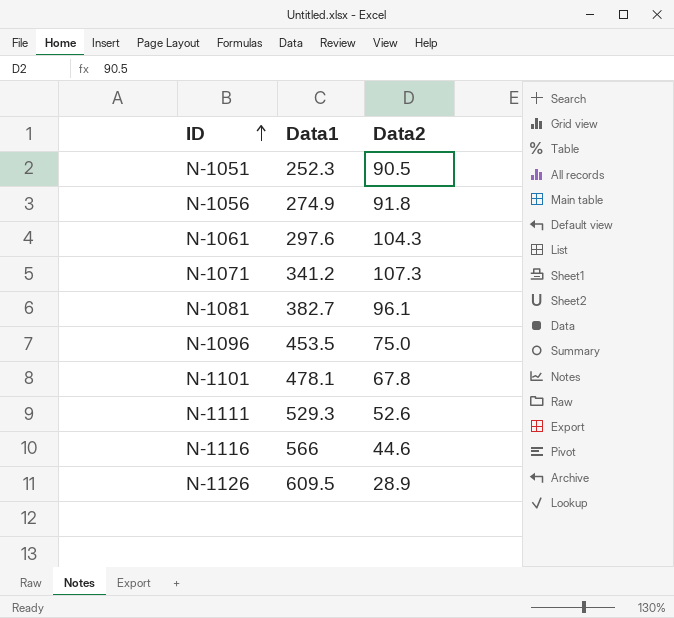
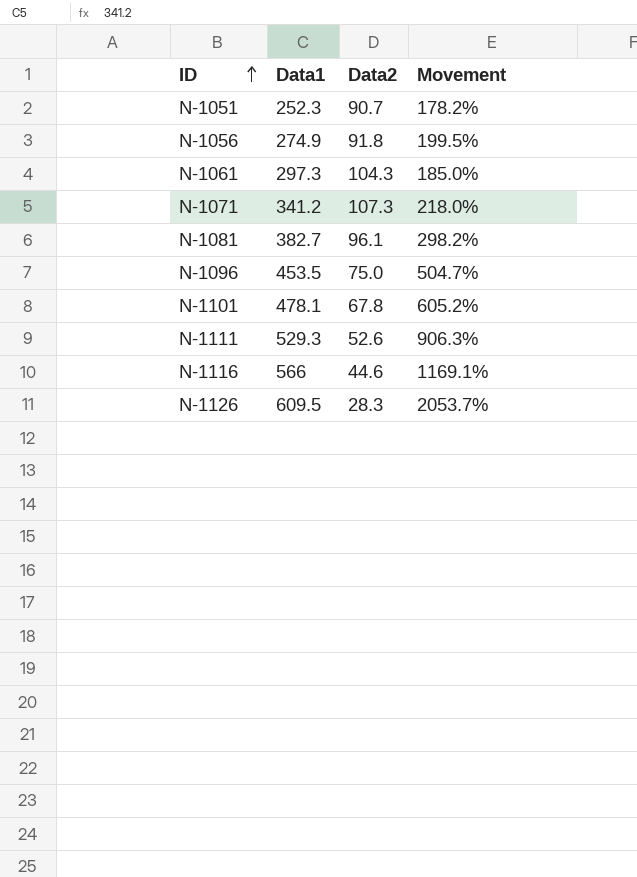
column Movement | formula: none -> ([Data1] - [Data2]) / [Data2]
N-1051 | Data2: 90.5 -> 90.7
N-1061 | Data1: 297.6 -> 297.3
N-1126 | Data2: 28.9 -> 28.3

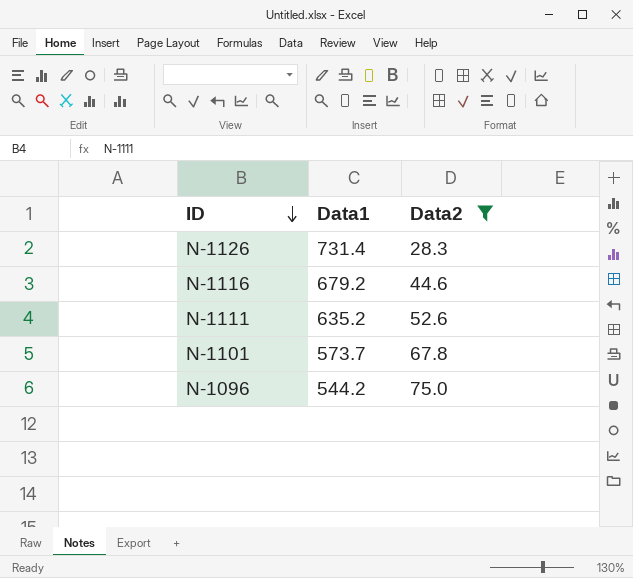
filter: none -> Data2 <= 75.0
row order: ID ascending -> ID descending
column Movement | formula: ([Data1] - [Data2]) / [Data2] -> none
N-1126 | Data1: 609.5 -> 731.4
N-1116 | Data1: 566 -> 679.2
N-1111 | Data1: 529.3 -> 635.2
N-1101 | Data1: 478.1 -> 573.7
N-1096 | Data1: 453.5 -> 544.2

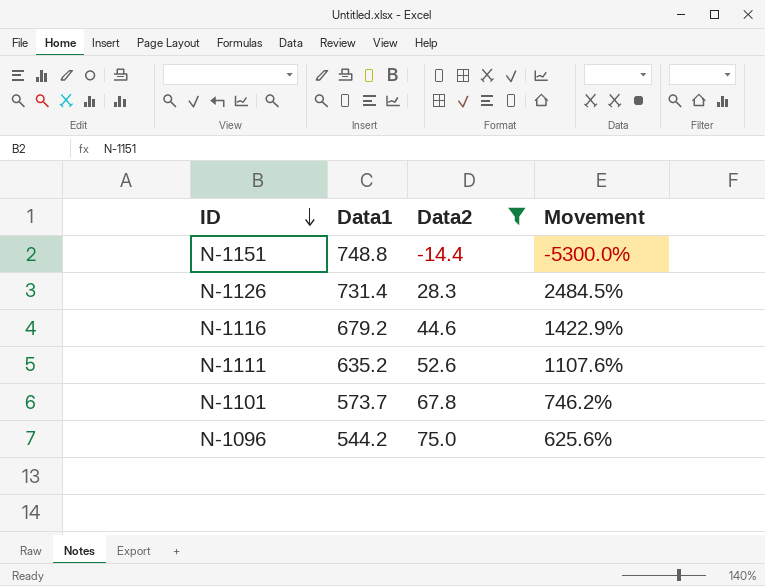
column Movement | formula: none -> ([Data1] - [Data2]) / [Data2]
row N-1151: none -> 748.8 | -14.4 | -5300.0%

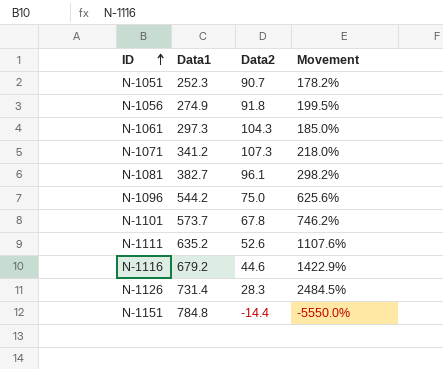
filter: Data2 <= 75.0 -> none
row order: ID descending -> ID ascending
N-1151 | Data1: 748.8 -> 784.8
N-1151 | Movement: -5300.0% -> -5550.0%

